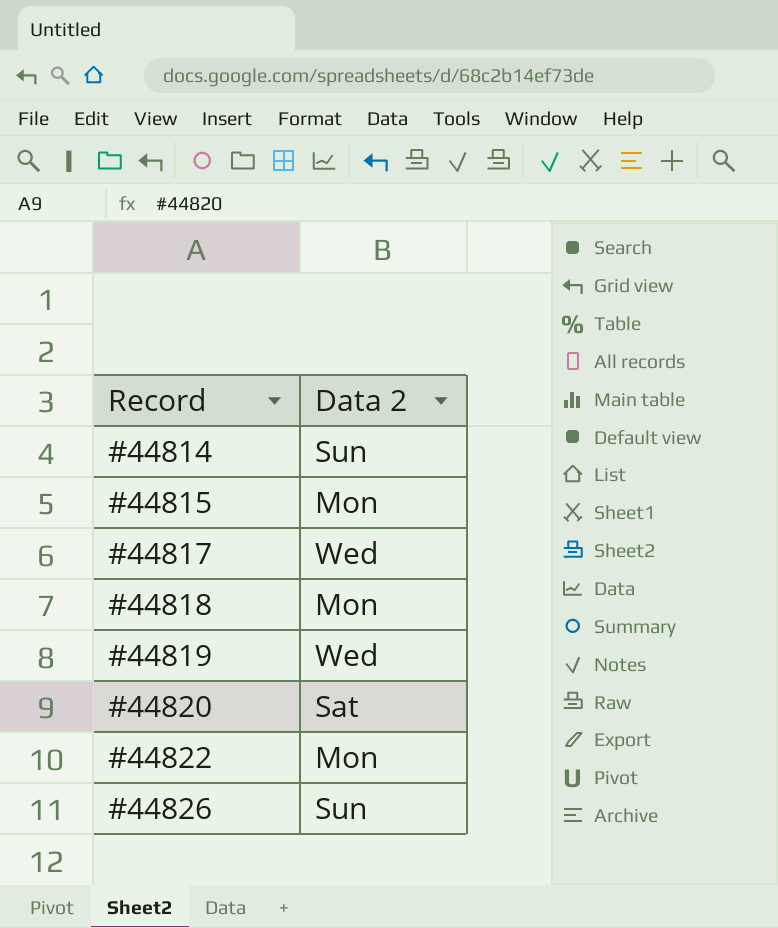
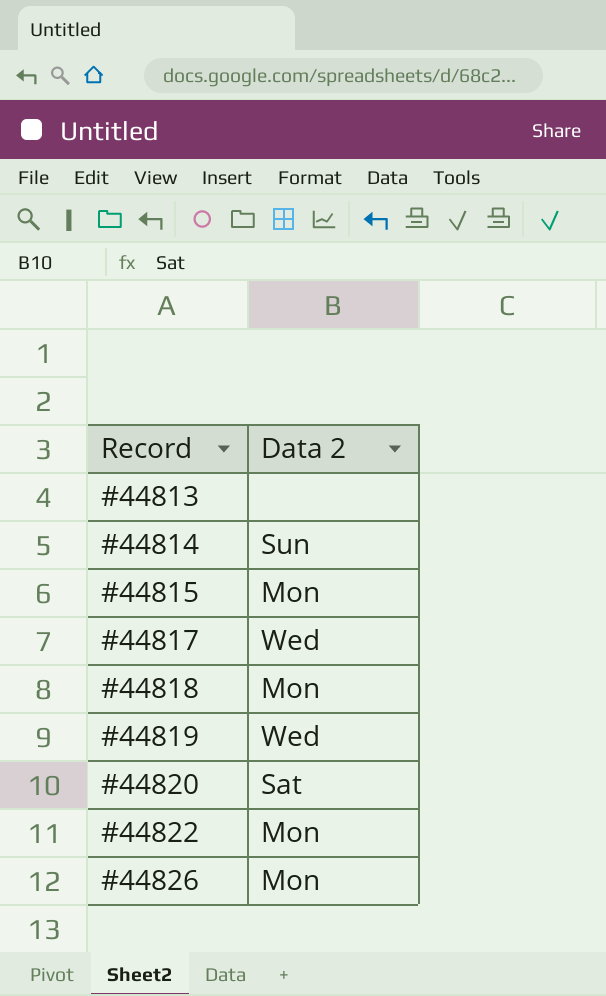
row #44813: none -> none
#44826 | Data 2: Sun -> Mon

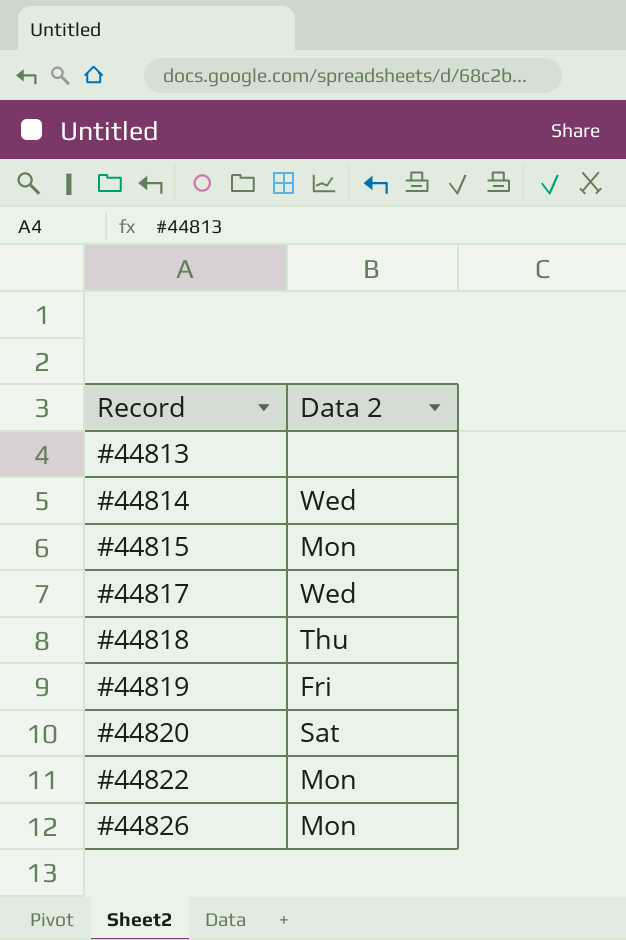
#44814 | Data 2: Sun -> Wed
#44818 | Data 2: Mon -> Thu
#44819 | Data 2: Wed -> Fri

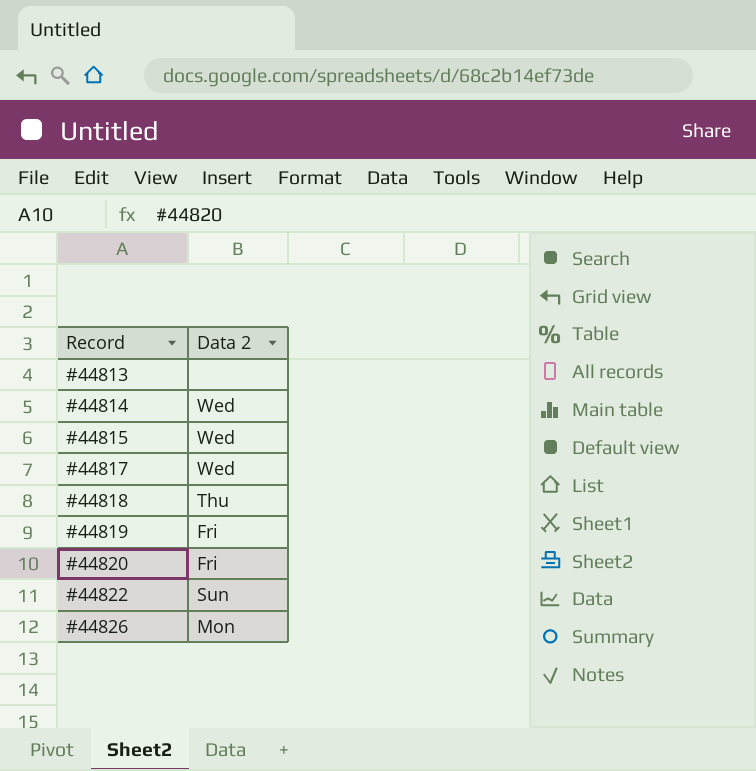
#44815 | Data 2: Mon -> Wed
#44820 | Data 2: Sat -> Fri
#44822 | Data 2: Mon -> Sun

